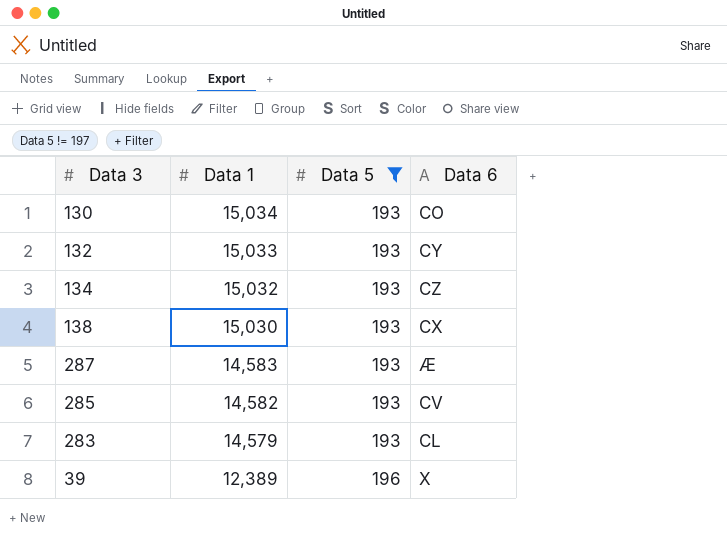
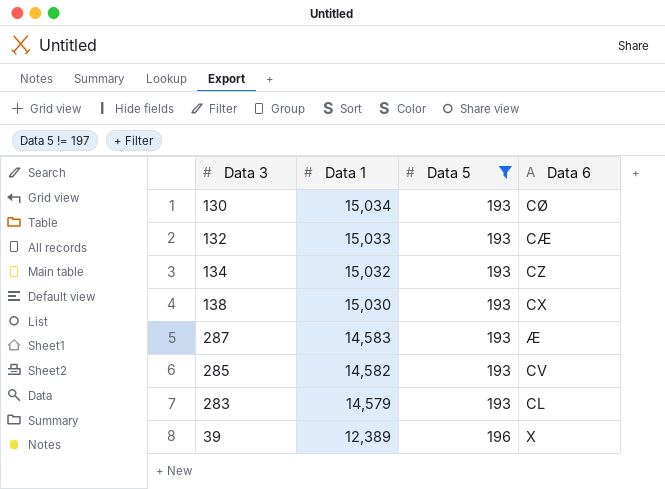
130 | Data 6: CO -> CØ
132 | Data 6: CY -> CÆ

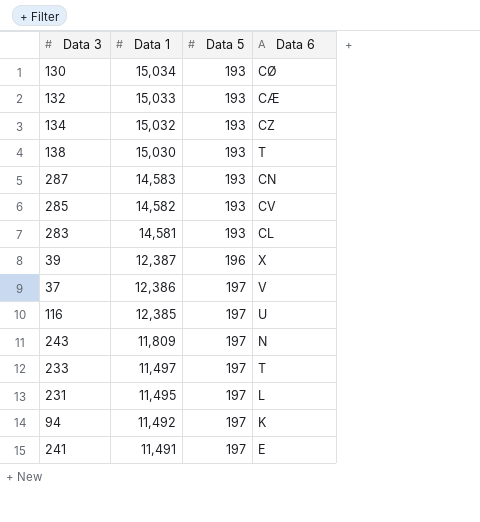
filter: Data 5 != 197 -> none
138 | Data 6: CX -> T
287 | Data 6: Æ -> CN
283 | Data 1: 14,579 -> 14,581
39 | Data 1: 12,389 -> 12,387

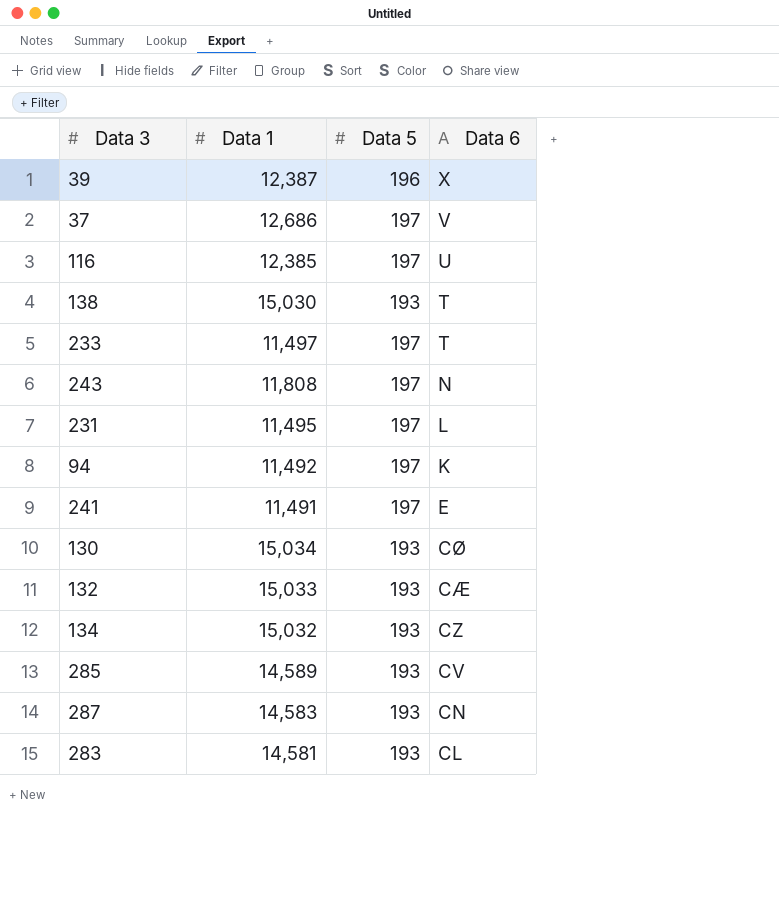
row order: Data 1 descending -> Data 6 descending
37 | Data 1: 12,386 -> 12,686
243 | Data 1: 11,809 -> 11,808
285 | Data 1: 14,582 -> 14,589

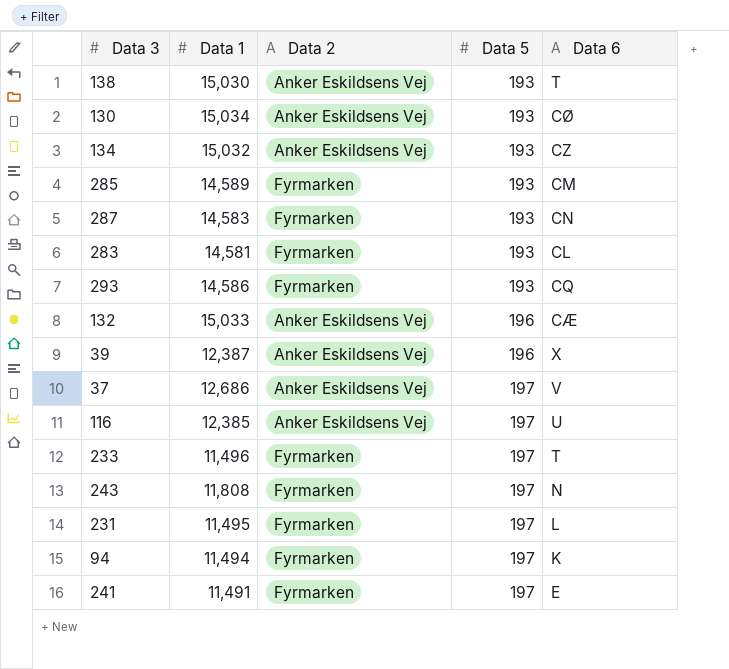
row order: Data 6 descending -> Data 5 ascending
column Data 2 | position: none -> 3
285 | Data 6: CV -> CM
row 293: none -> 14,586 | Fyrmarken | 193 | CQ
132 | Data 5: 193 -> 196
233 | Data 1: 11,497 -> 11,496
94 | Data 1: 11,492 -> 11,494

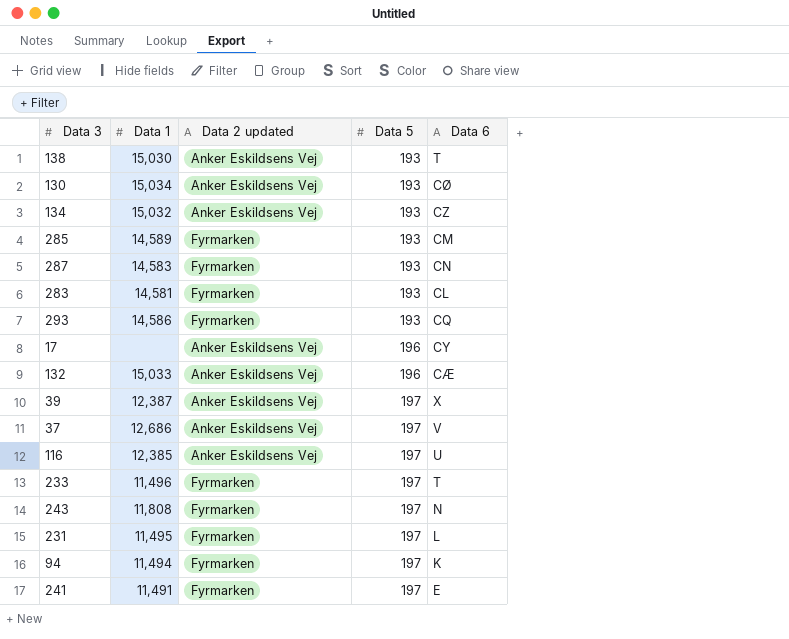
column name: Data 2 -> Data 2 updated
row 17: none -> none | Anker Eskildsens Vej | 196 | CY
39 | Data 5: 196 -> 197

